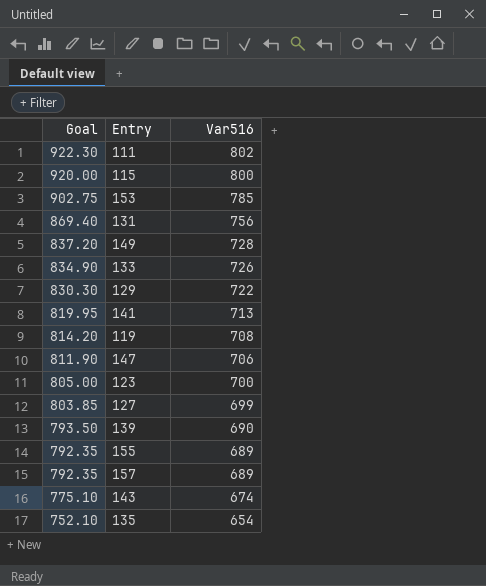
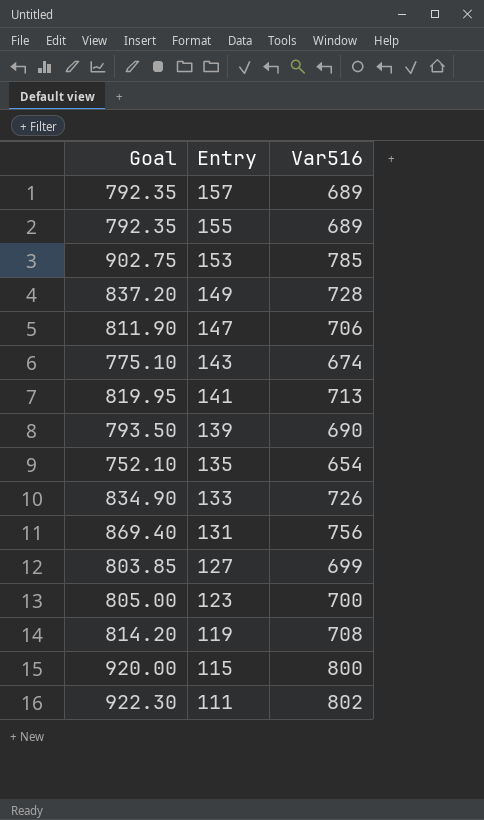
row order: Goal descending -> Entry descending
row 129: 830.30 | 722 -> none

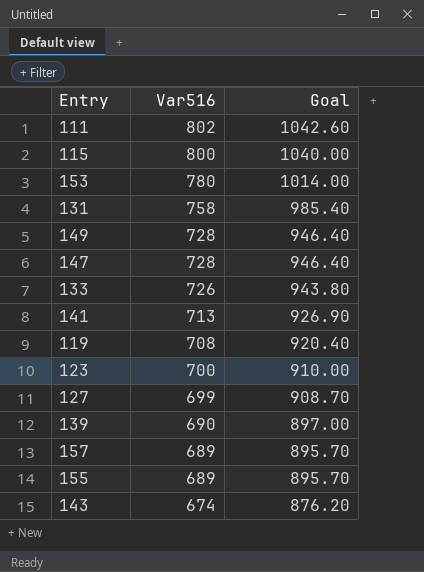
row order: Entry descending -> Var516 descending
column Goal | formula: [Var516] * 1.15 -> [Var516] * 1.3
column Goal | position: 1 -> 3
row 135: 752.10 | 654 -> none
153 | Var516: 785 -> 780
131 | Var516: 756 -> 758
147 | Var516: 706 -> 728

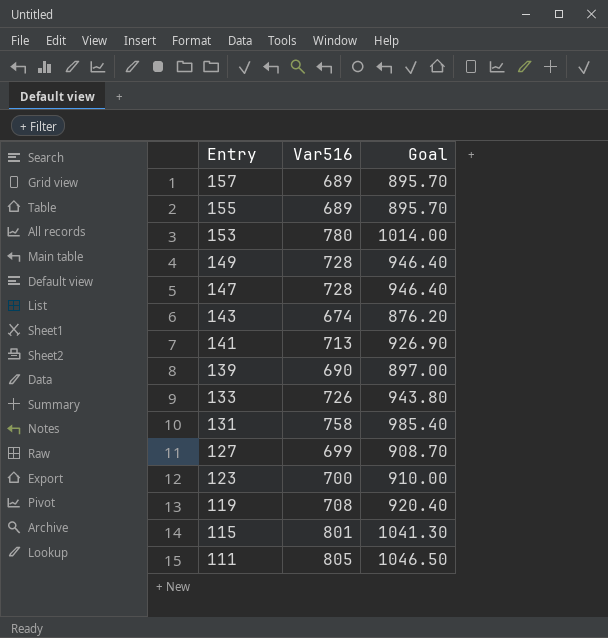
row order: Var516 descending -> Entry descending
115 | Var516: 800 -> 801
115 | Goal: 1040.00 -> 1041.30
111 | Var516: 802 -> 805
111 | Goal: 1042.60 -> 1046.50

